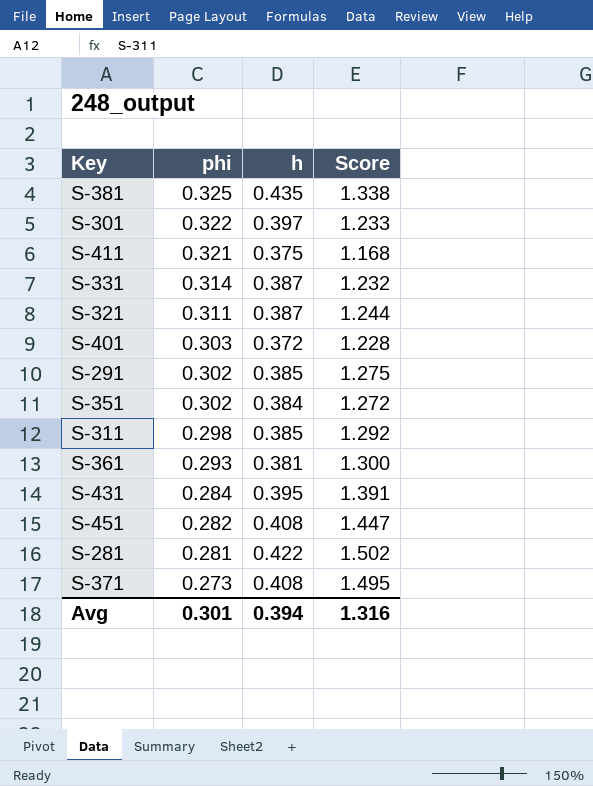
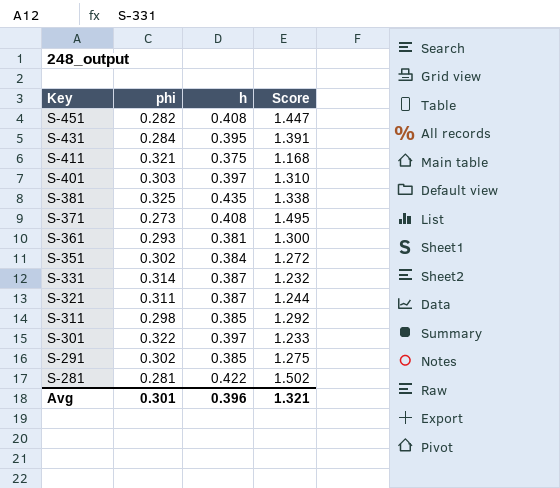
row order: phi descending -> Key descending
S-401 | h: 0.372 -> 0.397
S-401 | Score: 1.228 -> 1.310
Avg | h: 0.394 -> 0.396
Avg | Score: 1.316 -> 1.321

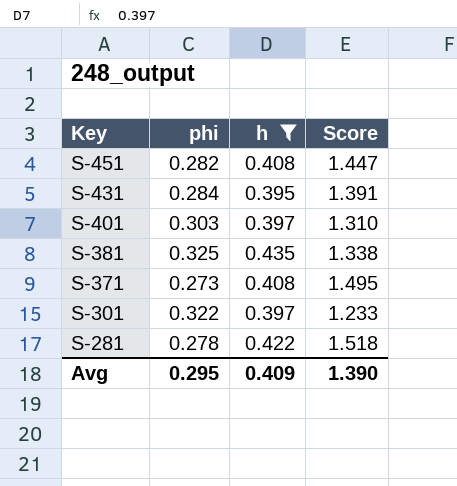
filter: none -> h >= 0.395
S-281 | phi: 0.281 -> 0.278
S-281 | Score: 1.502 -> 1.518
Avg | phi: 0.301 -> 0.295
Avg | h: 0.396 -> 0.409
Avg | Score: 1.321 -> 1.390

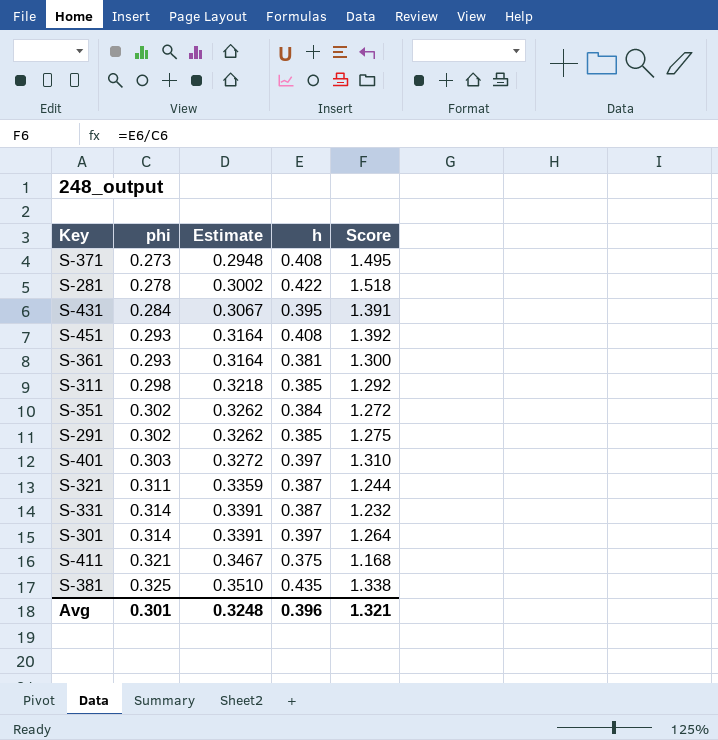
filter: h >= 0.395 -> none
row order: Key descending -> phi ascending
column Estimate | formula: none -> [phi] * 1.08
S-451 | phi: 0.282 -> 0.293
S-451 | Score: 1.447 -> 1.392
S-301 | phi: 0.322 -> 0.314
S-301 | Score: 1.233 -> 1.264
Avg | phi: 0.295 -> 0.301
Avg | h: 0.409 -> 0.396
Avg | Score: 1.390 -> 1.321

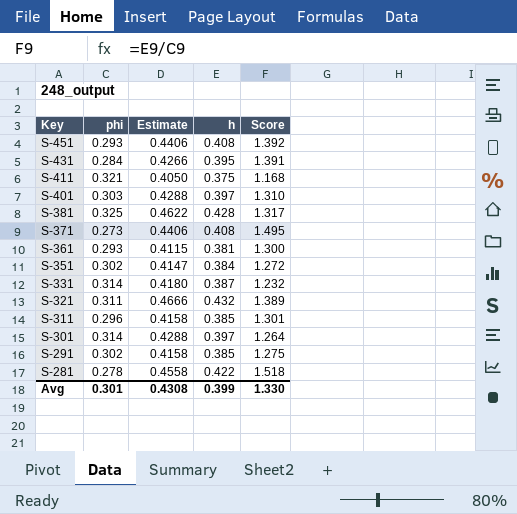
row order: phi ascending -> Key descending
column Estimate | formula: [phi] * 1.08 -> [h] * 1.08
S-381 | h: 0.435 -> 0.428
S-381 | Score: 1.338 -> 1.317
S-321 | h: 0.387 -> 0.432
S-321 | Score: 1.244 -> 1.389
S-311 | phi: 0.298 -> 0.296
S-311 | Score: 1.292 -> 1.301
Avg | Estimate: 0.3248 -> 0.4308
Avg | h: 0.396 -> 0.399
Avg | Score: 1.321 -> 1.330

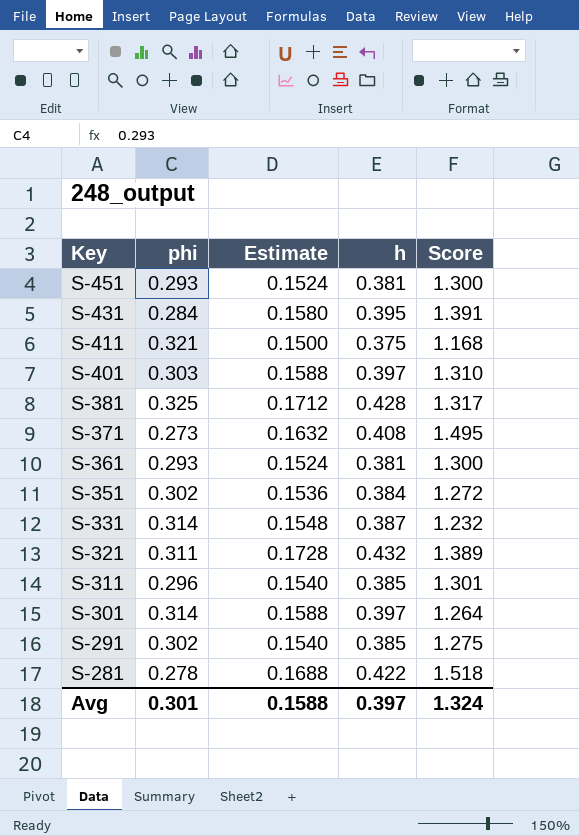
column Estimate | formula: [h] * 1.08 -> [h] * 0.4
S-451 | h: 0.408 -> 0.381
S-451 | Score: 1.392 -> 1.300
Avg | Estimate: 0.4308 -> 0.1588
Avg | h: 0.399 -> 0.397
Avg | Score: 1.330 -> 1.324

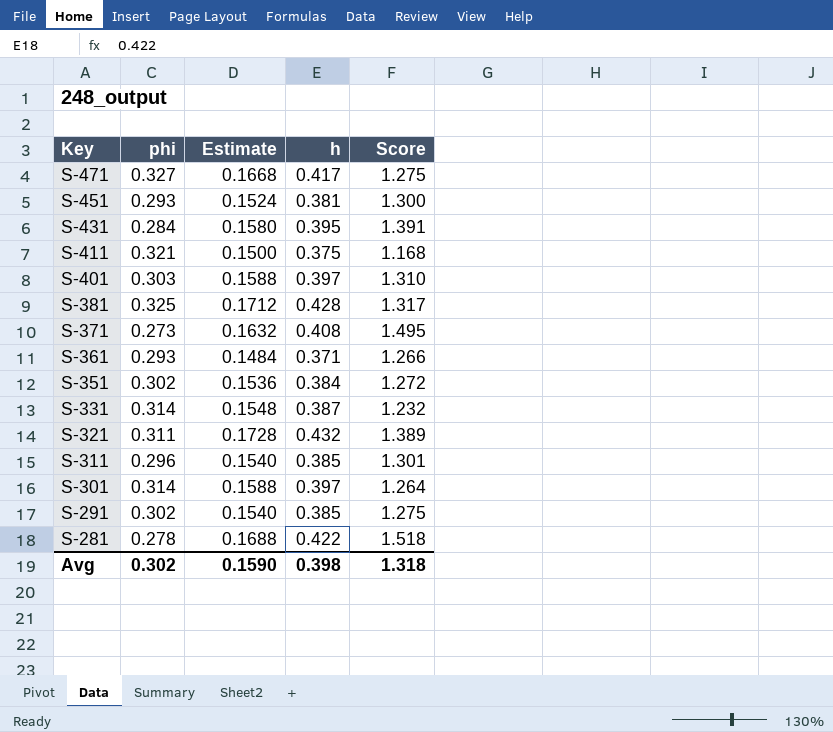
row S-471: none -> 0.327 | 0.1668 | 0.417 | 1.275
S-361 | Estimate: 0.1524 -> 0.1484
S-361 | h: 0.381 -> 0.371
S-361 | Score: 1.300 -> 1.266
Avg | phi: 0.301 -> 0.302
Avg | Estimate: 0.1588 -> 0.1590
Avg | h: 0.397 -> 0.398
Avg | Score: 1.324 -> 1.318

